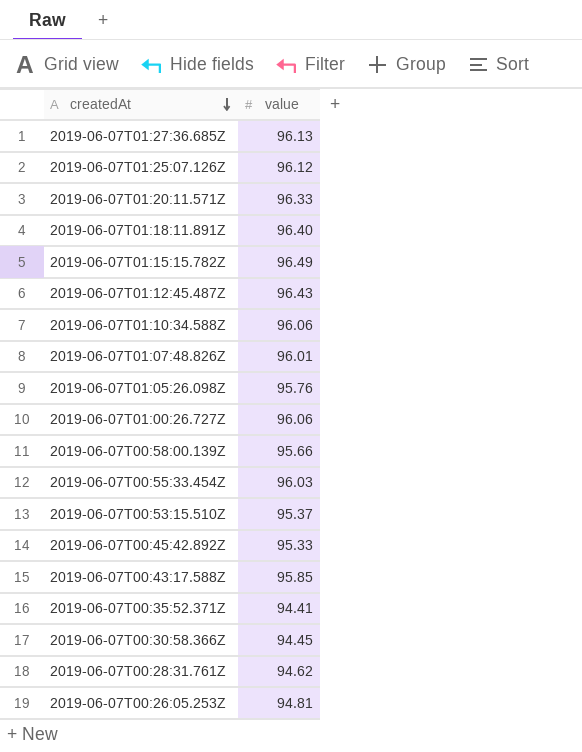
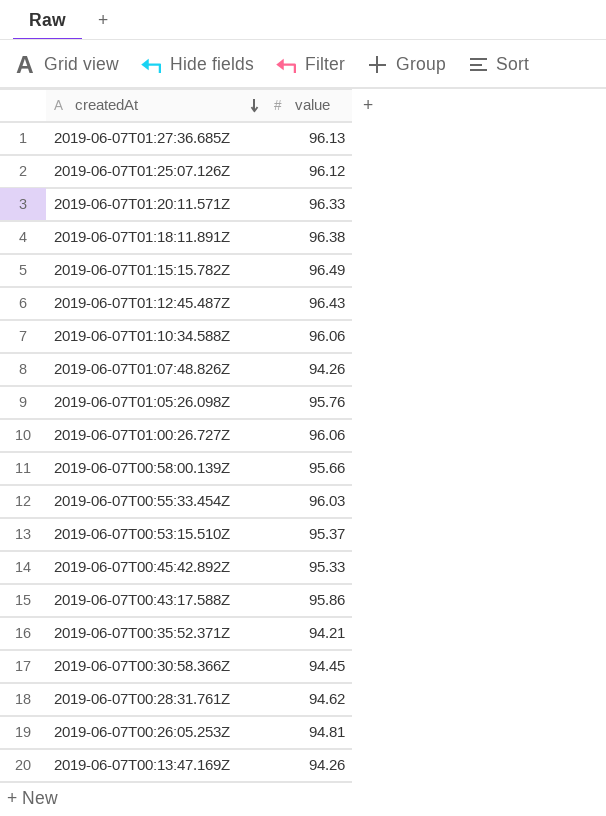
2019-06-07T01:18:11.891Z | value: 96.40 -> 96.38
2019-06-07T01:07:48.826Z | value: 96.01 -> 94.26
2019-06-07T00:43:17.588Z | value: 95.85 -> 95.86
2019-06-07T00:35:52.371Z | value: 94.41 -> 94.21
row 2019-06-07T00:13:47.169Z: none -> 94.26

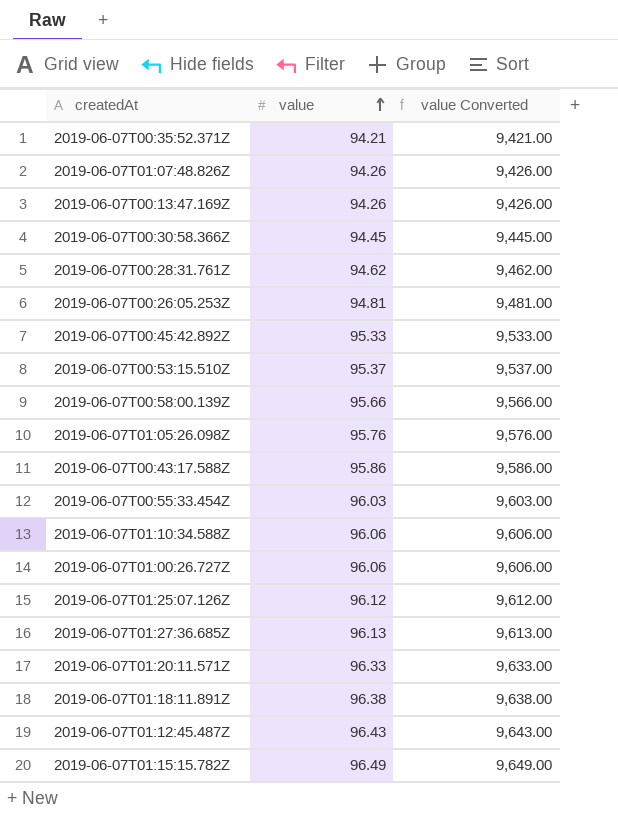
row order: createdAt descending -> value ascending
column value Converted | formula: none -> [value] * 100

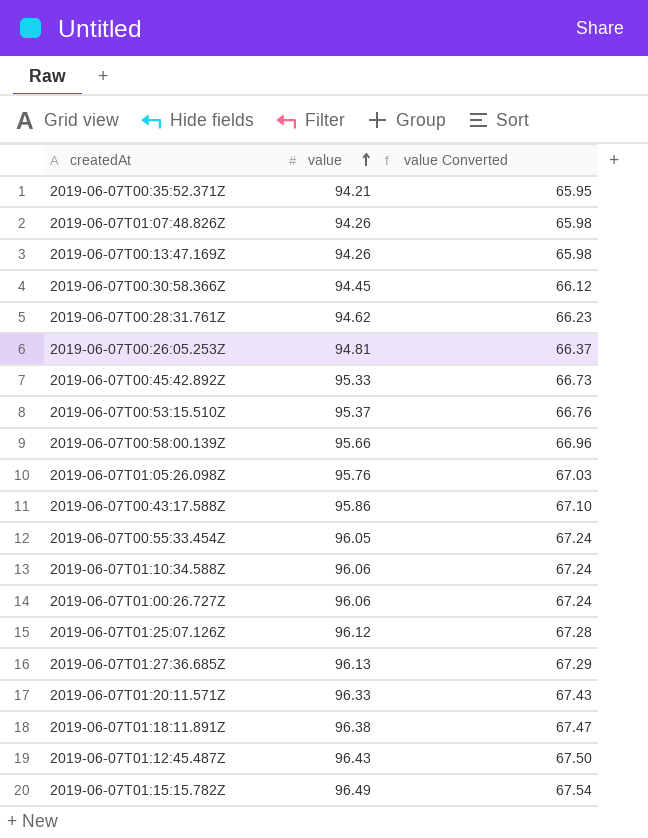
column value Converted | formula: [value] * 100 -> [value] * 0.7
2019-06-07T00:55:33.454Z | value: 96.03 -> 96.05

